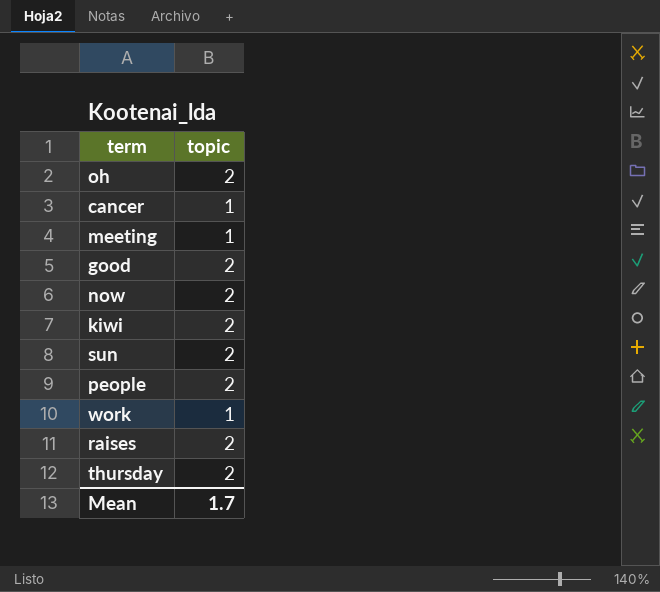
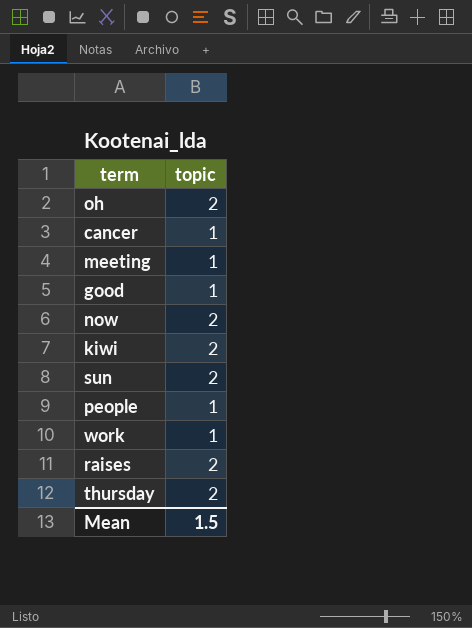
good | topic: 2 -> 1
people | topic: 2 -> 1
Mean | topic: 1.7 -> 1.5

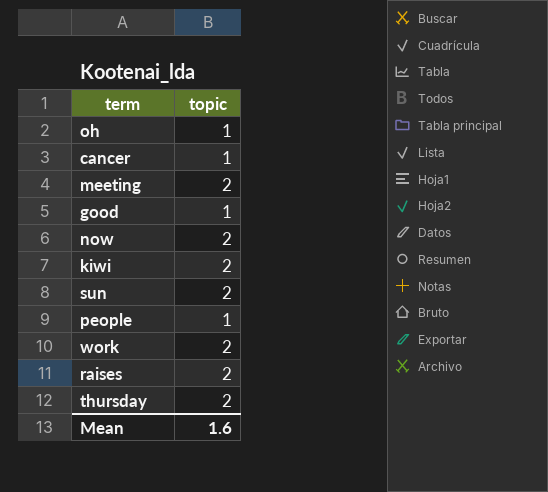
oh | topic: 2 -> 1
meeting | topic: 1 -> 2
work | topic: 1 -> 2
Mean | topic: 1.5 -> 1.6

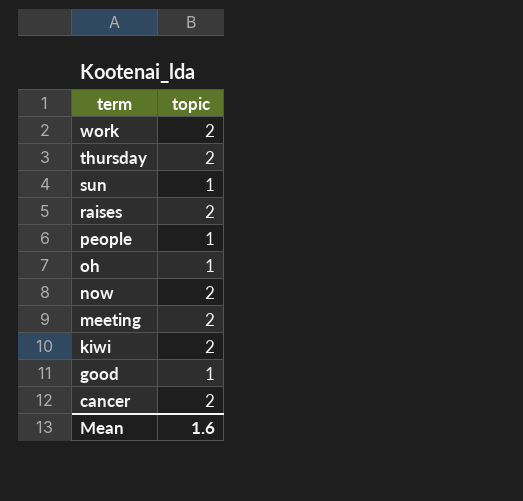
row order: none -> term descending
sun | topic: 2 -> 1
cancer | topic: 1 -> 2

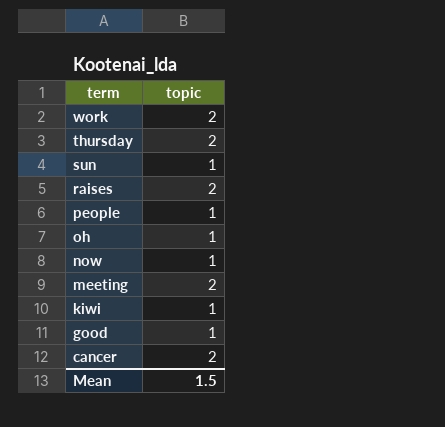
now | topic: 2 -> 1
kiwi | topic: 2 -> 1
Mean | topic: 1.6 -> 1.5

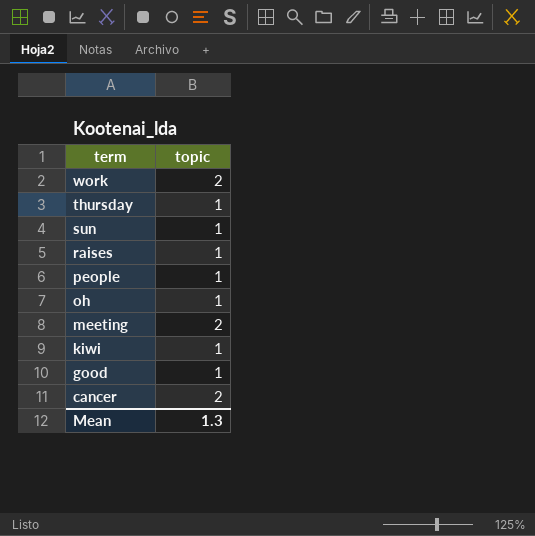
row now: 1 -> none
thursday | topic: 2 -> 1
raises | topic: 2 -> 1
Mean | topic: 1.5 -> 1.3

